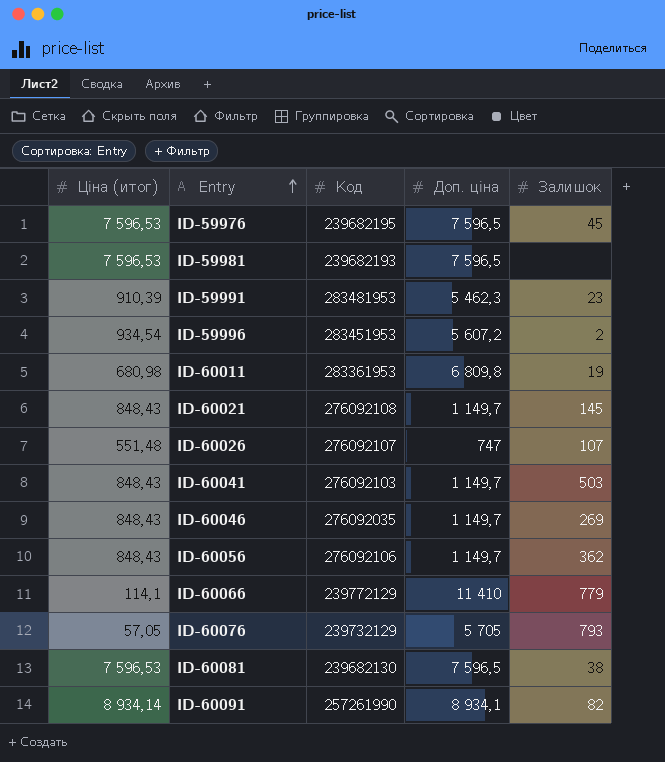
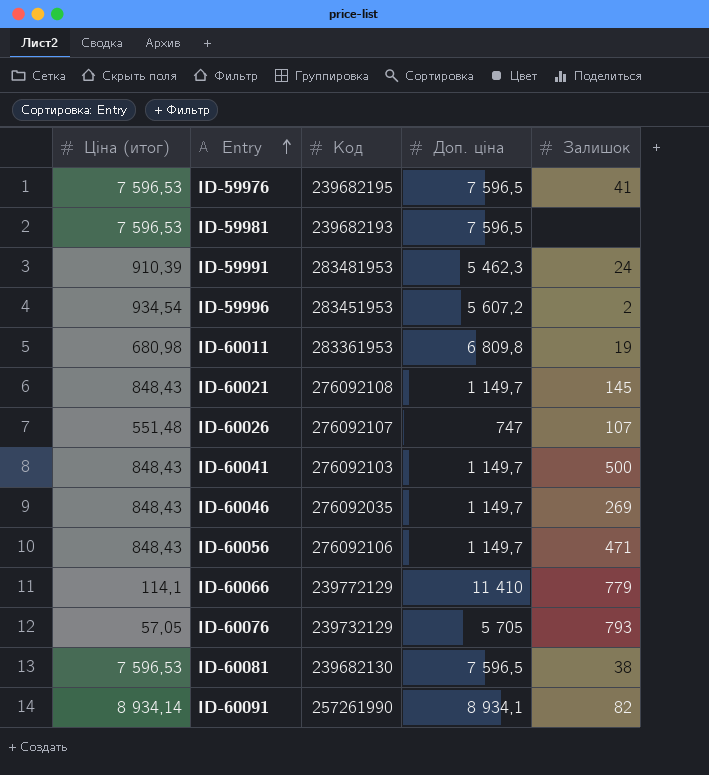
ID-59976 | Залишок: 45 -> 41
ID-59991 | Залишок: 23 -> 24
ID-60041 | Залишок: 503 -> 500
ID-60056 | Залишок: 362 -> 471

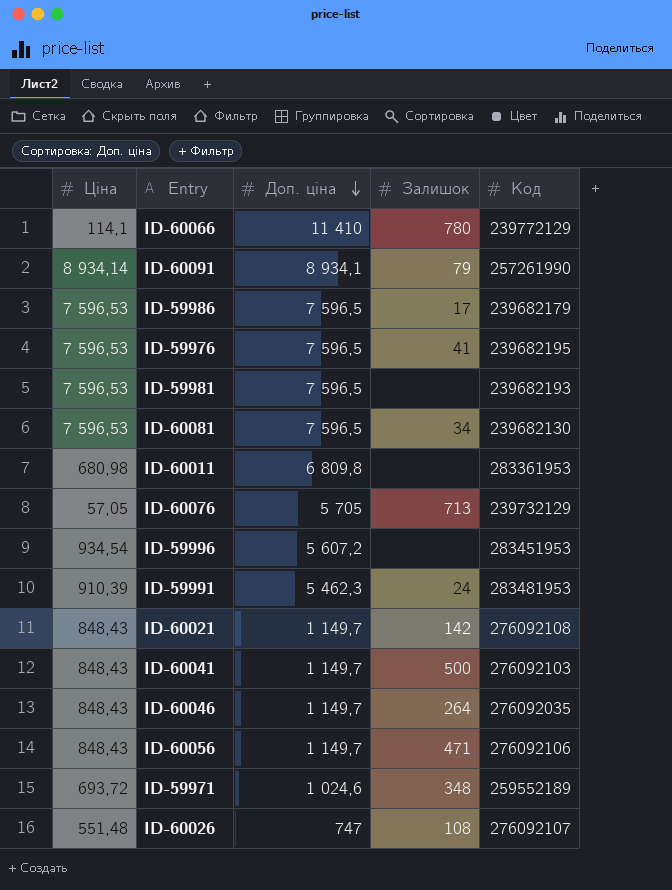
row order: Entry ascending -> Доп. ціна descending
column name: Ціна (итог) -> Ціна
column Код | position: 3 -> 5
ID-60066 | Залишок: 779 -> 780
ID-60091 | Залишок: 82 -> 79
row ID-59986: none -> 7 596,53 | 7 596,5 | 17 | 239682179
ID-60081 | Залишок: 38 -> 34
ID-60011 | Залишок: 19 -> none
ID-60076 | Залишок: 793 -> 713
ID-59996 | Залишок: 2 -> none
ID-60021 | Залишок: 145 -> 142
ID-60046 | Залишок: 269 -> 264
row ID-59971: none -> 693,72 | 1 024,6 | 348 | 259552189
ID-60026 | Залишок: 107 -> 108

